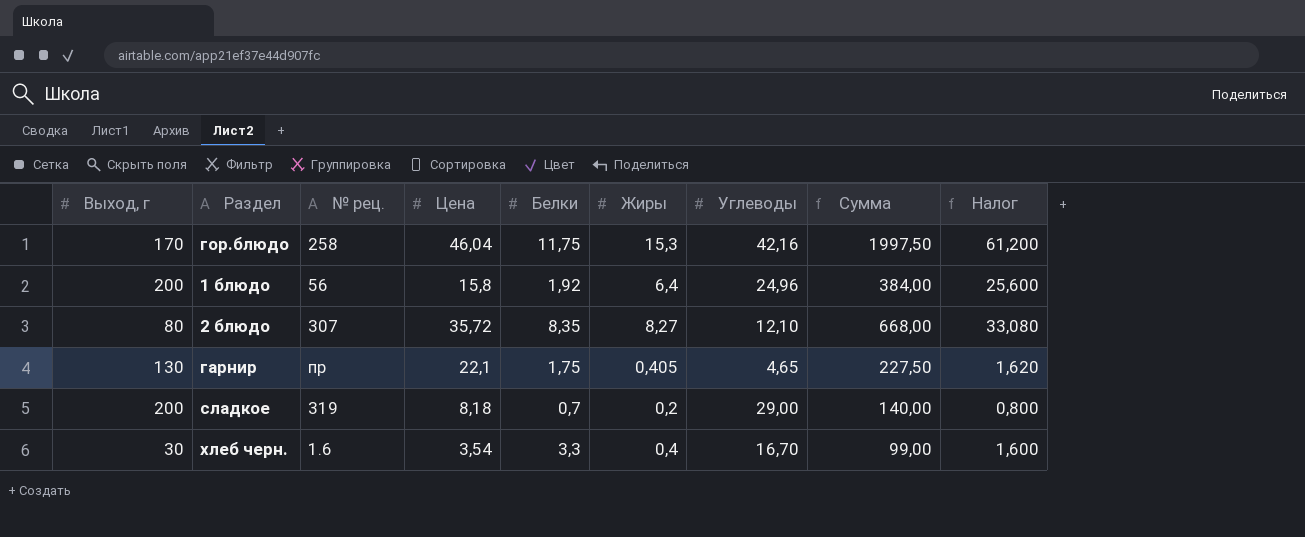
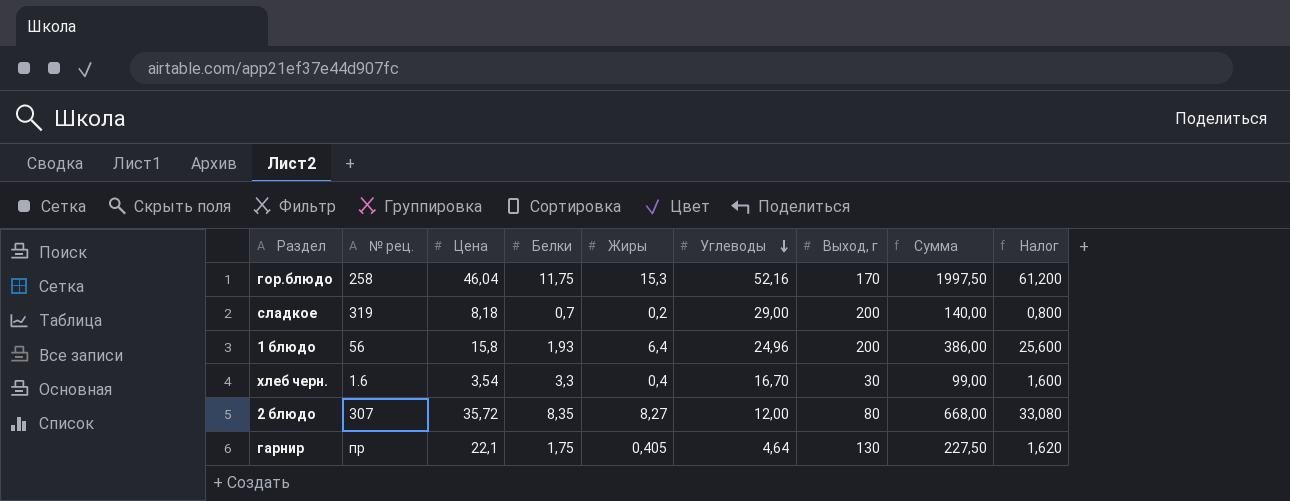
row order: none -> Углеводы descending
column Выход, г | position: 1 -> 7
гор.блюдо | Углеводы: 42,16 -> 52,16
1 блюдо | Белки: 1,92 -> 1,93
1 блюдо | Сумма: 384,00 -> 386,00
2 блюдо | Углеводы: 12,10 -> 12,00
гарнир | Углеводы: 4,65 -> 4,64

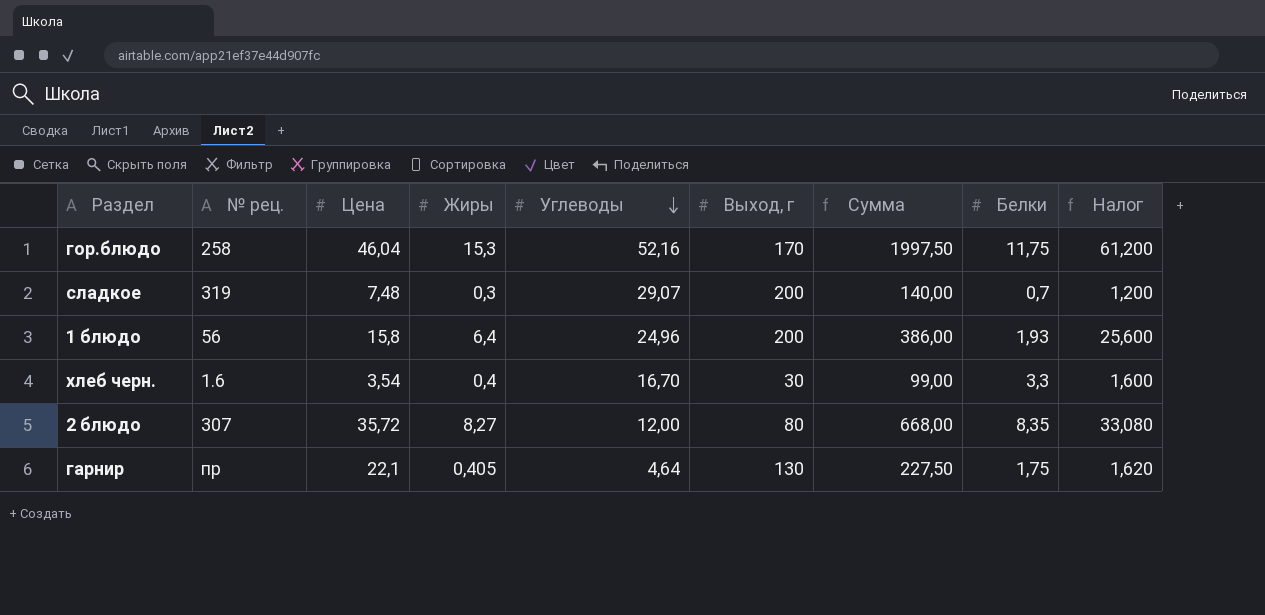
column Белки | position: 4 -> 8
сладкое | Цена: 8,18 -> 7,48
сладкое | Жиры: 0,2 -> 0,3
сладкое | Углеводы: 29,00 -> 29,07
сладкое | Налог: 0,800 -> 1,200

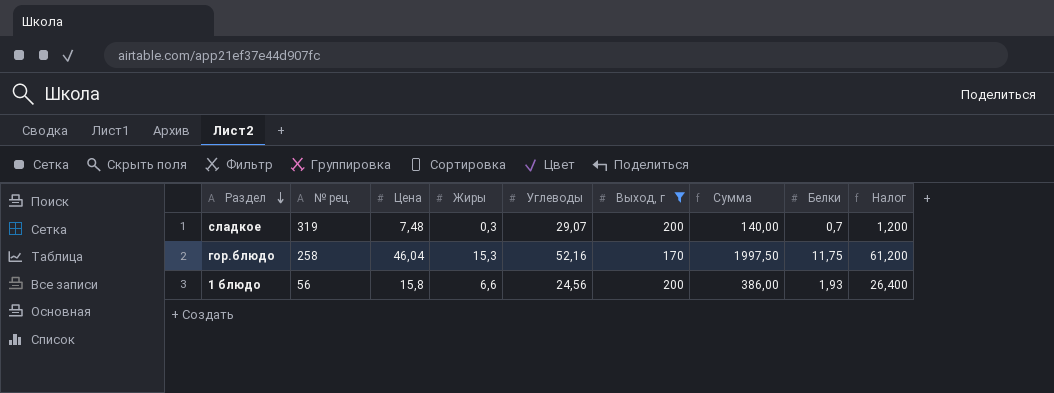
filter: none -> Выход, г >= 170
row order: Углеводы descending -> Раздел descending
1 блюдо | Жиры: 6,4 -> 6,6
1 блюдо | Углеводы: 24,96 -> 24,56
1 блюдо | Налог: 25,600 -> 26,400

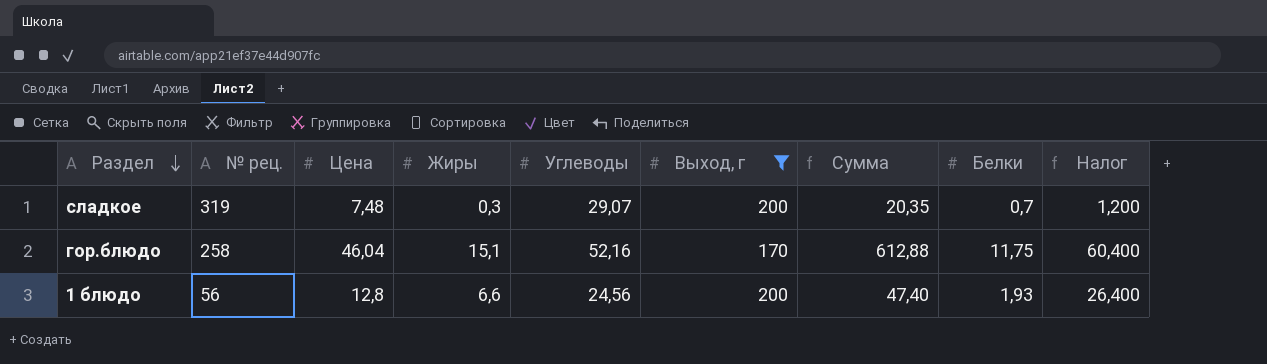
column Сумма | formula: [Выход, г] * [Белки] -> [Углеводы] * [Белки]
гор.блюдо | Жиры: 15,3 -> 15,1
гор.блюдо | Налог: 61,200 -> 60,400
1 блюдо | Цена: 15,8 -> 12,8

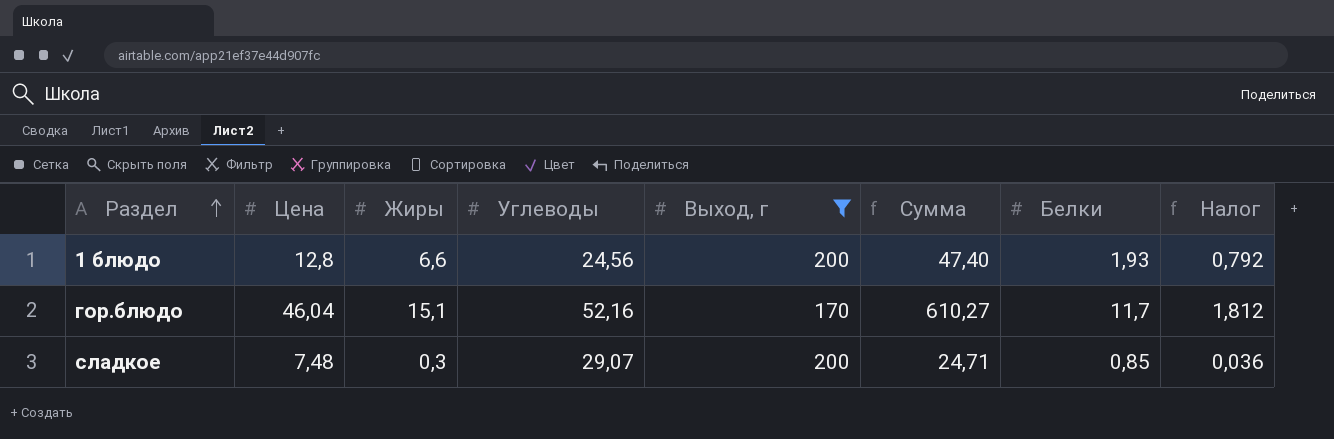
row order: Раздел descending -> Раздел ascending
column № рец. | position: 2 -> none
column Налог | formula: [Жиры] * 4 -> [Жиры] * 0,12
гор.блюдо | Сумма: 612,88 -> 610,27
гор.блюдо | Белки: 11,75 -> 11,7
сладкое | Сумма: 20,35 -> 24,71
сладкое | Белки: 0,7 -> 0,85

